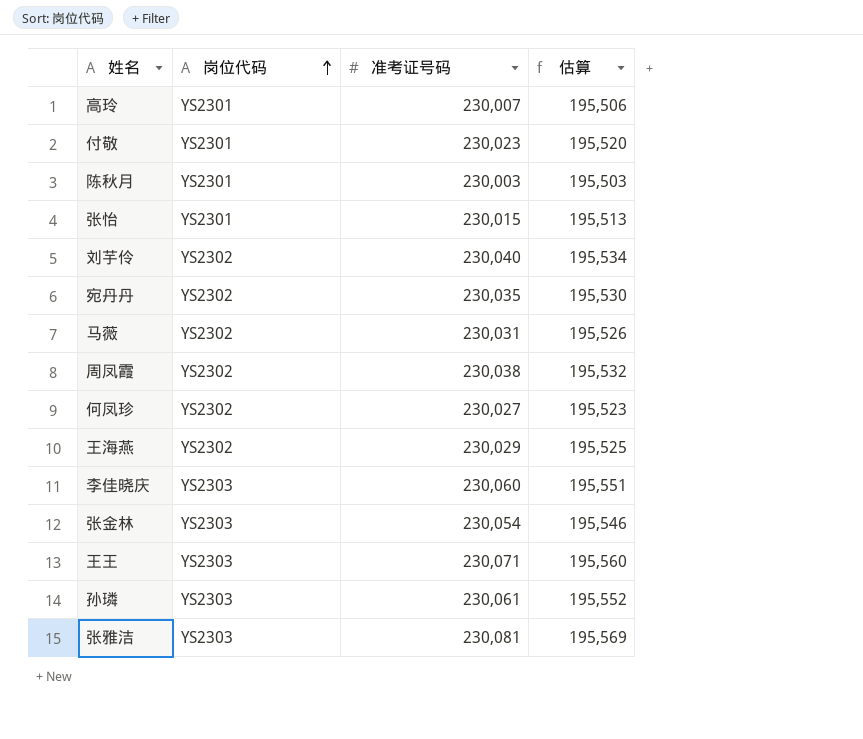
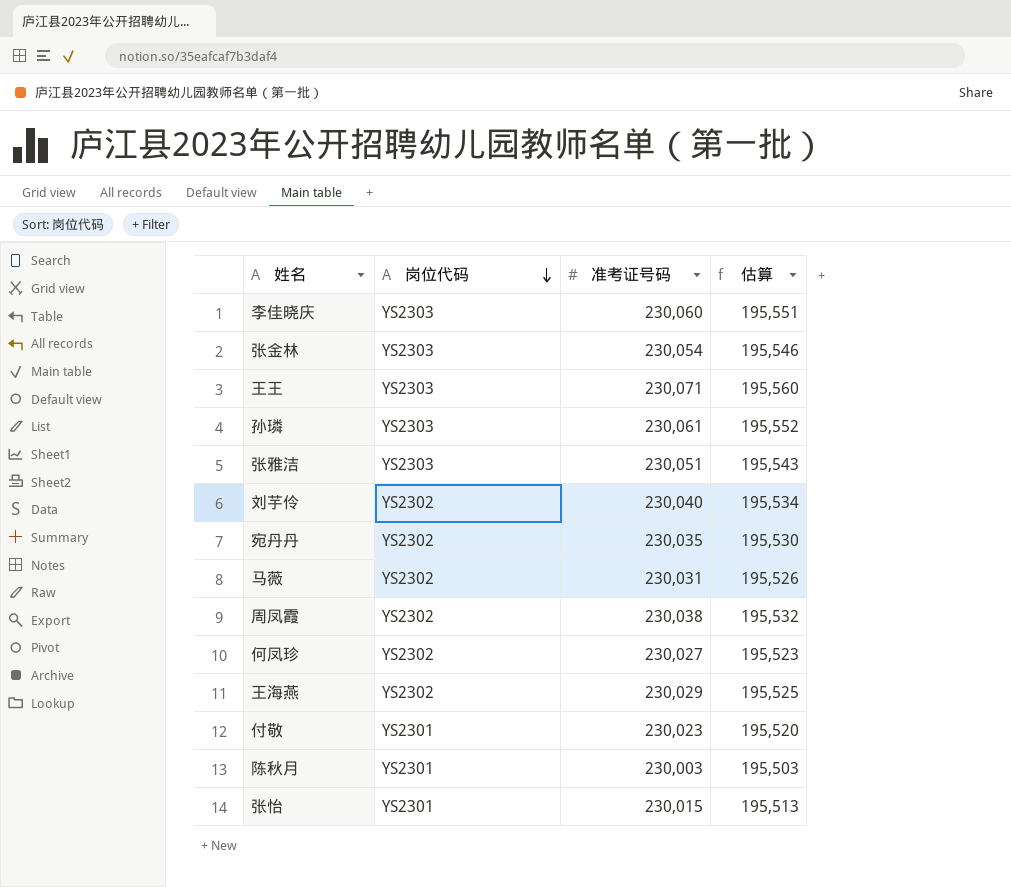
row order: 岗位代码 ascending -> 岗位代码 descending
row 高玲: YS2301 | 230,007 | 195,506 -> none
张雅洁 | 准考证号码: 230,081 -> 230,051
张雅洁 | 估算: 195,569 -> 195,543

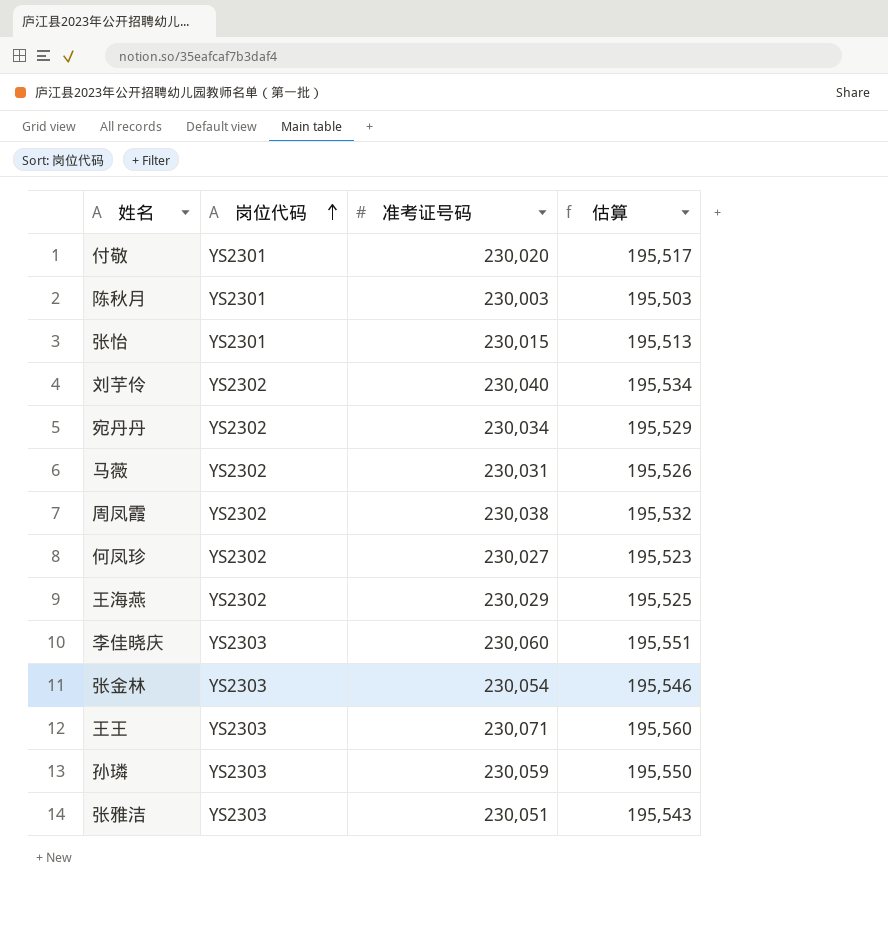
row order: 岗位代码 descending -> 岗位代码 ascending
付敬 | 准考证号码: 230,023 -> 230,020
付敬 | 估算: 195,520 -> 195,517
宛丹丹 | 准考证号码: 230,035 -> 230,034
宛丹丹 | 估算: 195,530 -> 195,529
孙璘 | 准考证号码: 230,061 -> 230,059
孙璘 | 估算: 195,552 -> 195,550

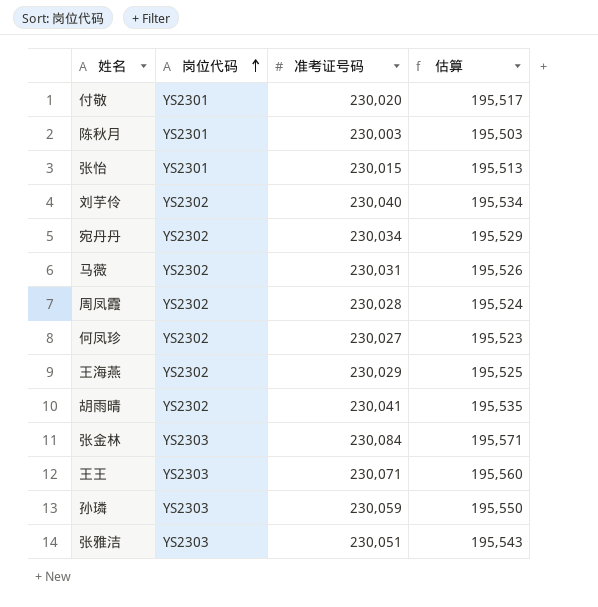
row 李佳晓庆: YS2303 | 230,060 | 195,551 -> none
周凤霞 | 准考证号码: 230,038 -> 230,028
周凤霞 | 估算: 195,532 -> 195,524
row 胡雨晴: none -> YS2302 | 230,041 | 195,535
张金林 | 准考证号码: 230,054 -> 230,084
张金林 | 估算: 195,546 -> 195,571

